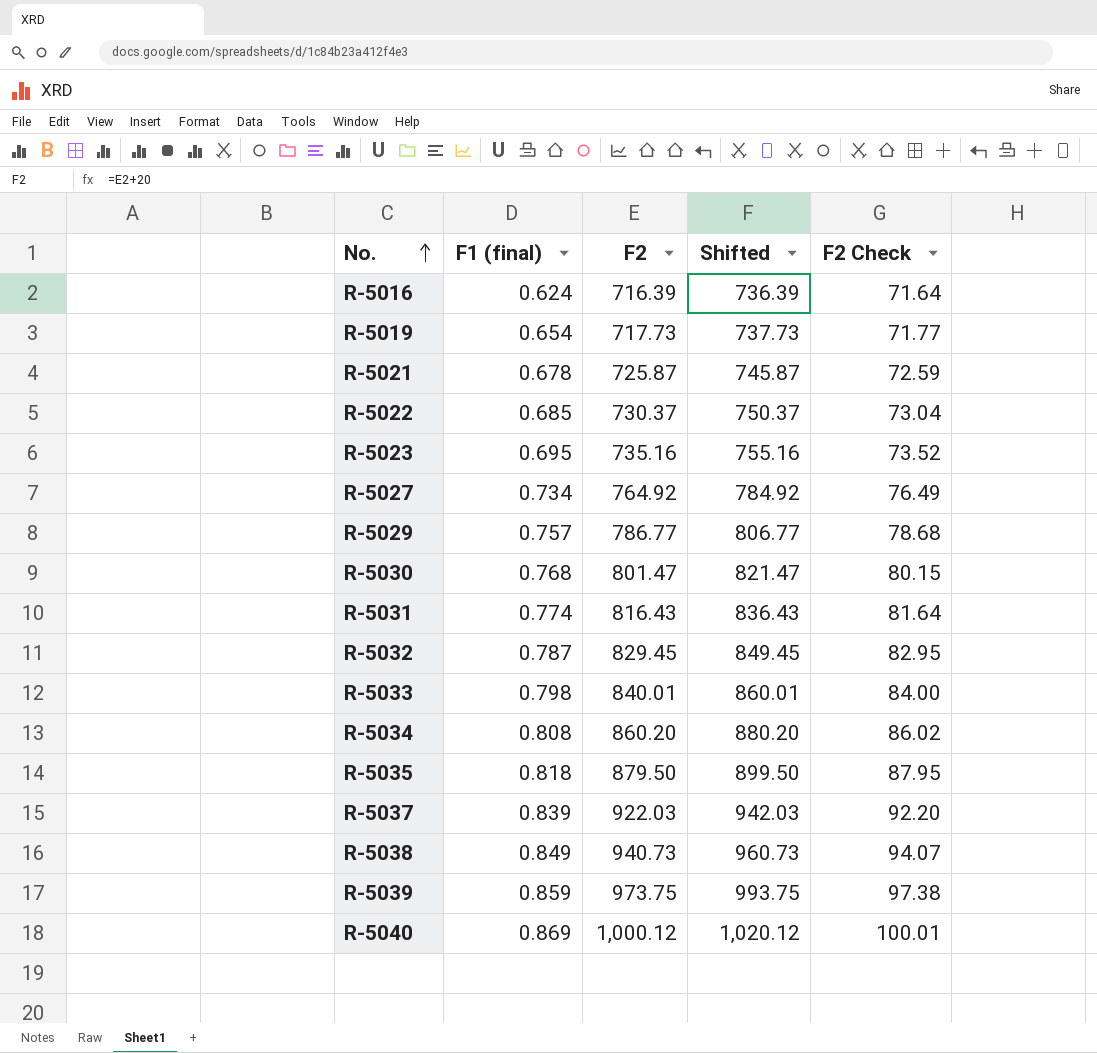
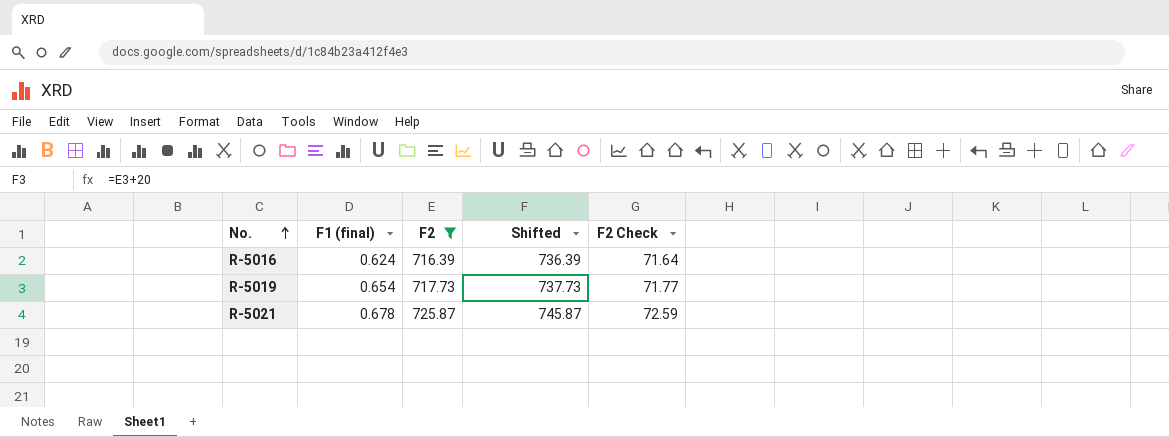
filter: none -> F2 <= 725.87

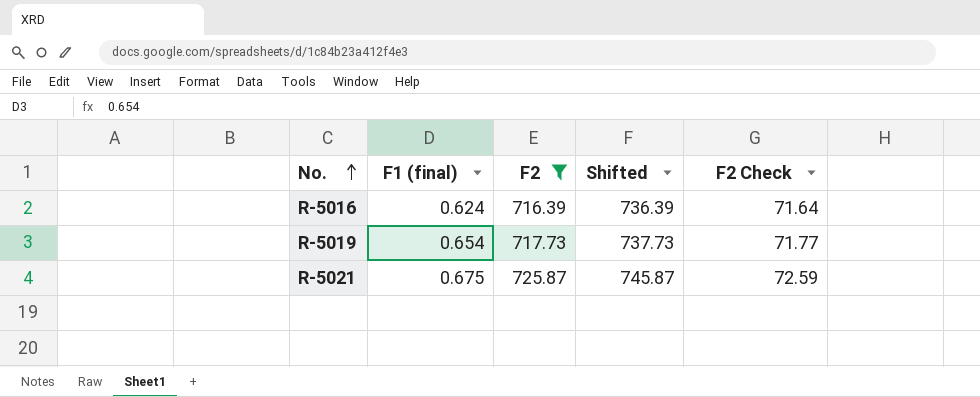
R-5021 | F1 (final): 0.678 -> 0.675

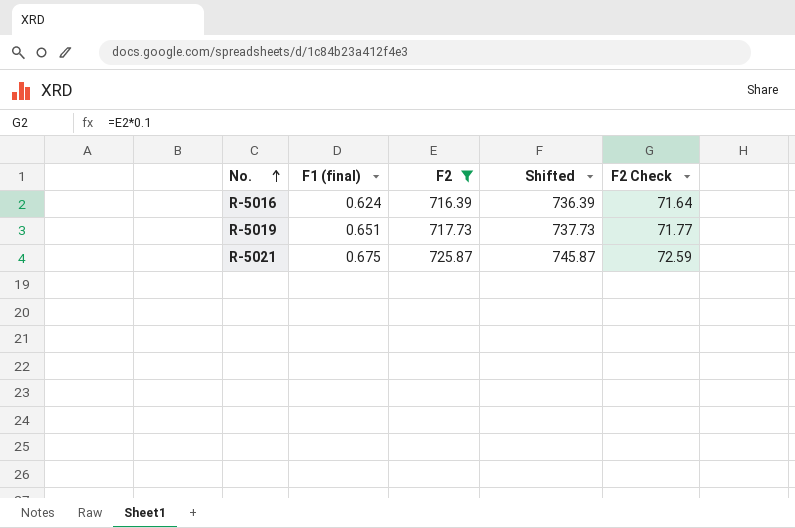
R-5019 | F1 (final): 0.654 -> 0.651

